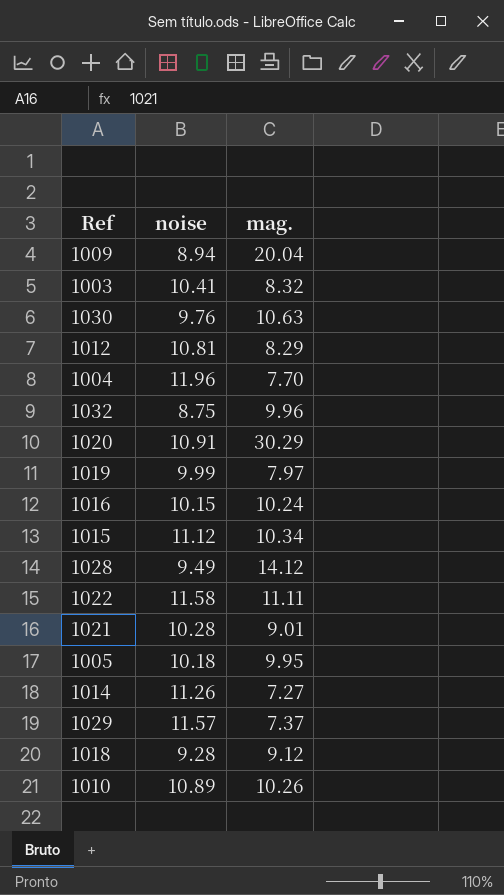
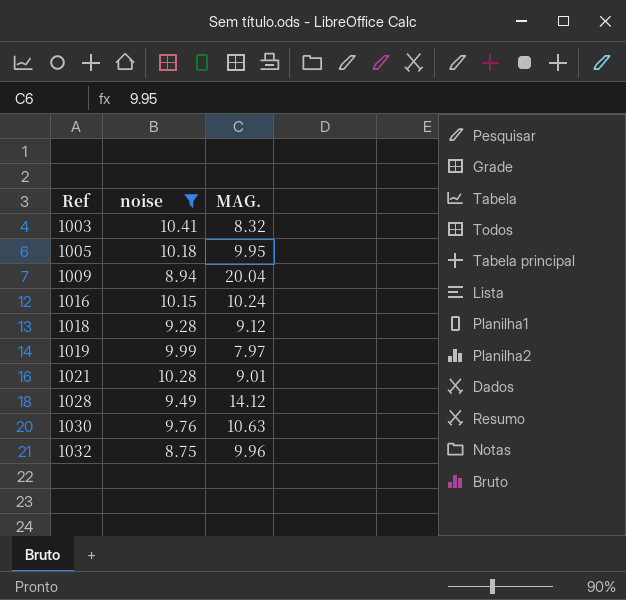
filter: none -> noise <= 10.41
row order: none -> Ref ascending
column name: mag. -> MAG.

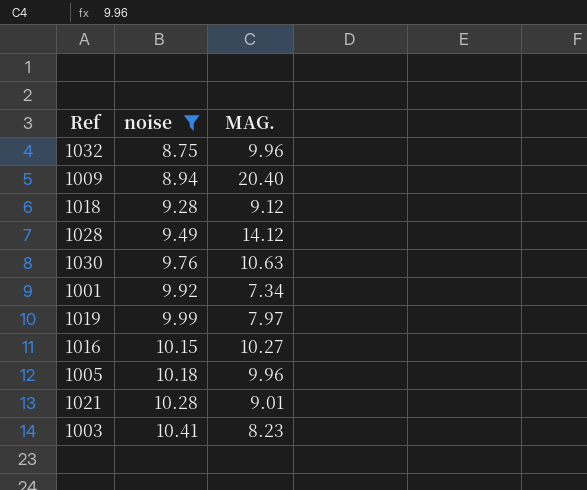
row order: Ref ascending -> noise ascending
1009 | MAG.: 20.04 -> 20.40
row 1001: none -> 9.92 | 7.34
1016 | MAG.: 10.24 -> 10.27
1005 | MAG.: 9.95 -> 9.96
1003 | MAG.: 8.32 -> 8.23

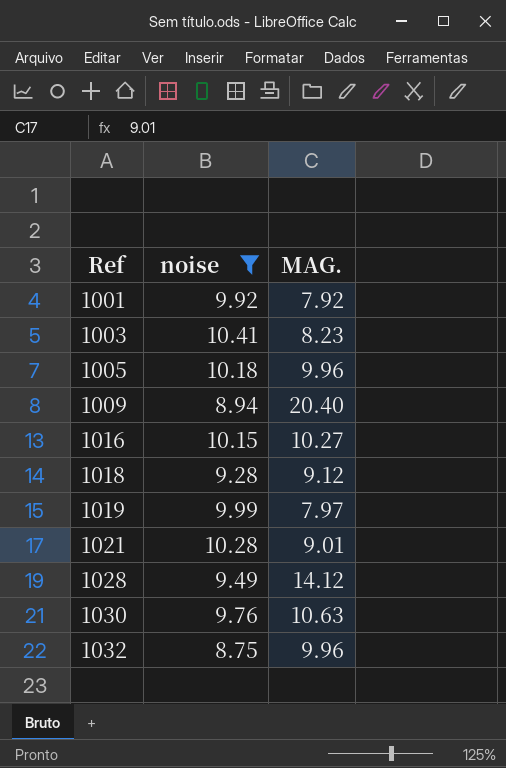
row order: noise ascending -> Ref ascending
1001 | MAG.: 7.34 -> 7.92

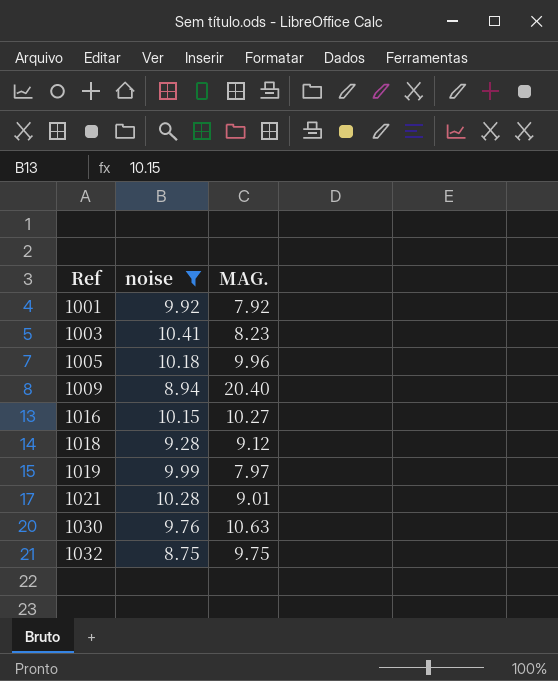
row 1028: 9.49 | 14.12 -> none
1032 | MAG.: 9.96 -> 9.75

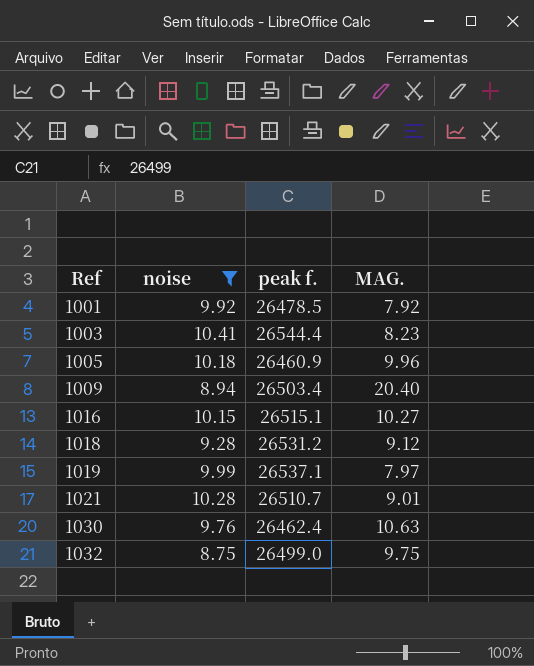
column peak f. | position: none -> 3

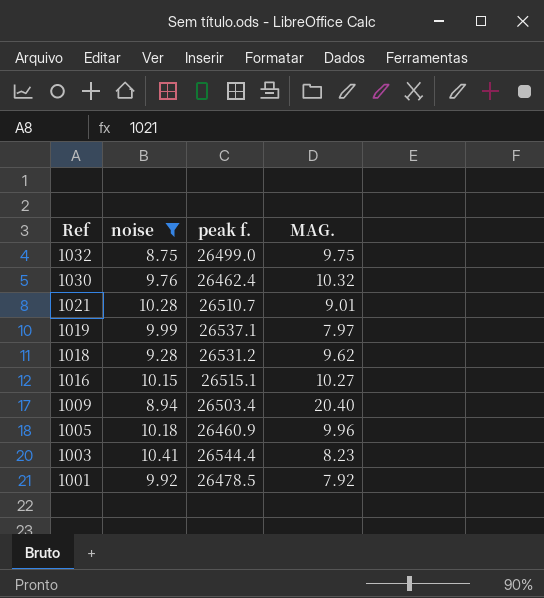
row order: Ref ascending -> Ref descending
1030 | MAG.: 10.63 -> 10.32
1018 | MAG.: 9.12 -> 9.62

